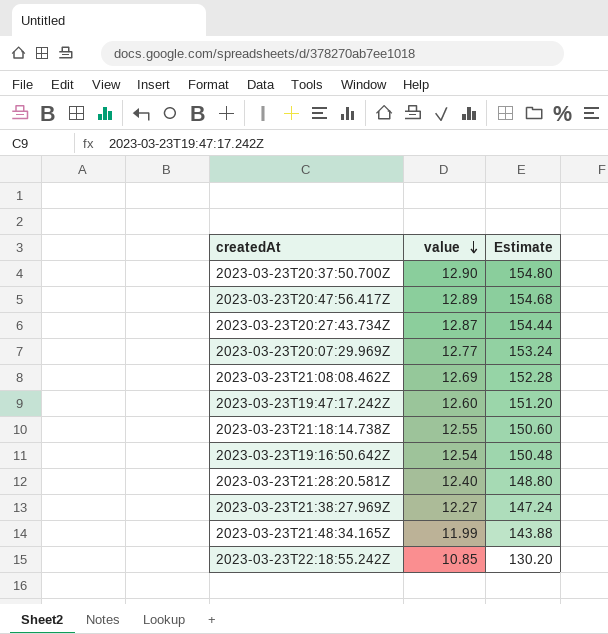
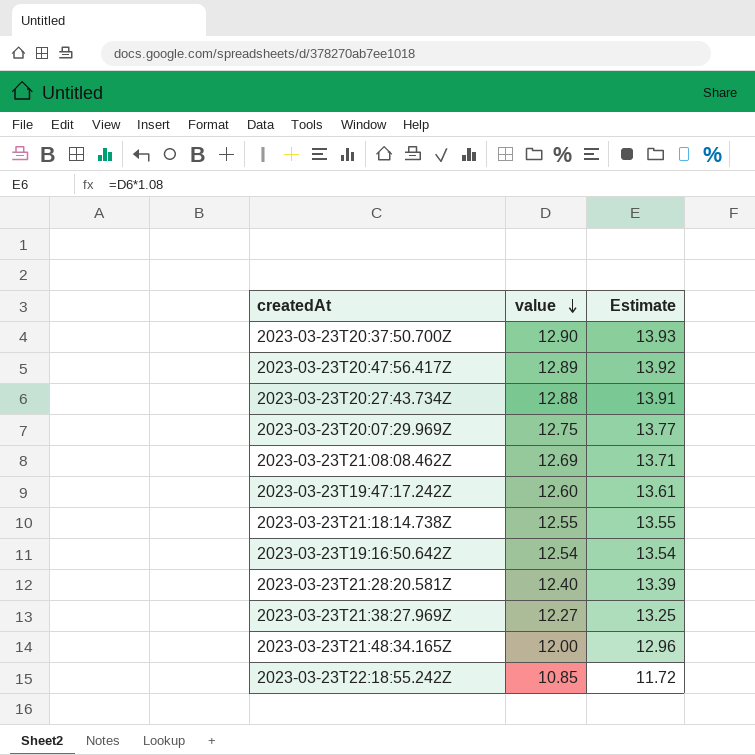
column Estimate | formula: [value] * 12 -> [value] * 1.08
2023-03-23T20:27:43.734Z | value: 12.87 -> 12.88
2023-03-23T20:07:29.969Z | value: 12.77 -> 12.75
2023-03-23T21:48:34.165Z | value: 11.99 -> 12.00

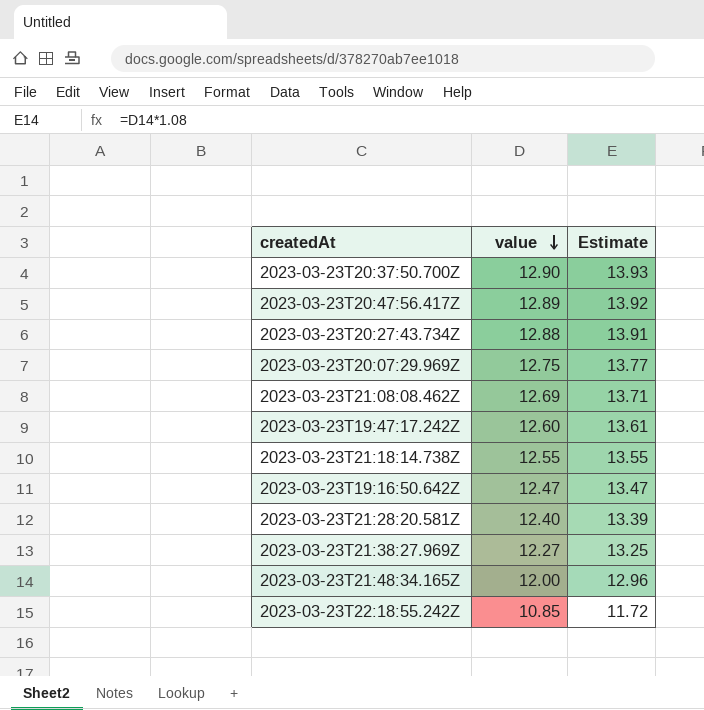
2023-03-23T19:16:50.642Z | value: 12.54 -> 12.47
2023-03-23T19:16:50.642Z | Estimate: 13.54 -> 13.47

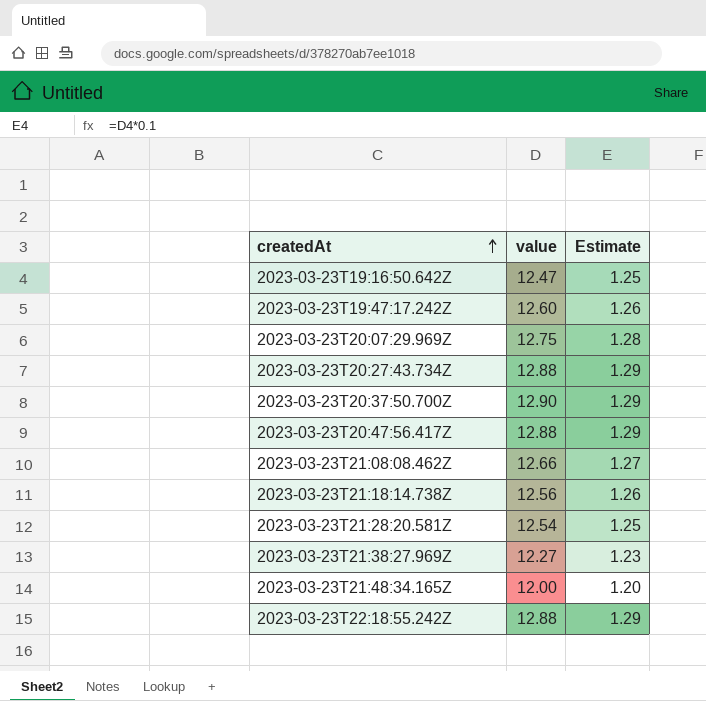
row order: value descending -> createdAt ascending
column Estimate | formula: [value] * 1.08 -> [value] * 0.1
2023-03-23T20:47:56.417Z | value: 12.89 -> 12.88
2023-03-23T21:08:08.462Z | value: 12.69 -> 12.66
2023-03-23T21:18:14.738Z | value: 12.55 -> 12.56
2023-03-23T21:28:20.581Z | value: 12.40 -> 12.54
2023-03-23T22:18:55.242Z | value: 10.85 -> 12.88

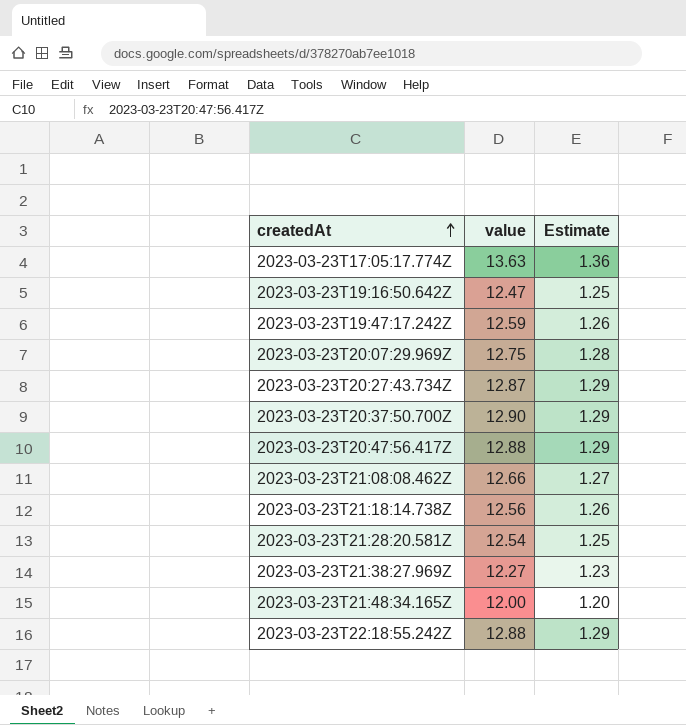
row 2023-03-23T17:05:17.774Z: none -> 13.63 | 1.36
2023-03-23T19:47:17.242Z | value: 12.60 -> 12.59
2023-03-23T20:27:43.734Z | value: 12.88 -> 12.87

